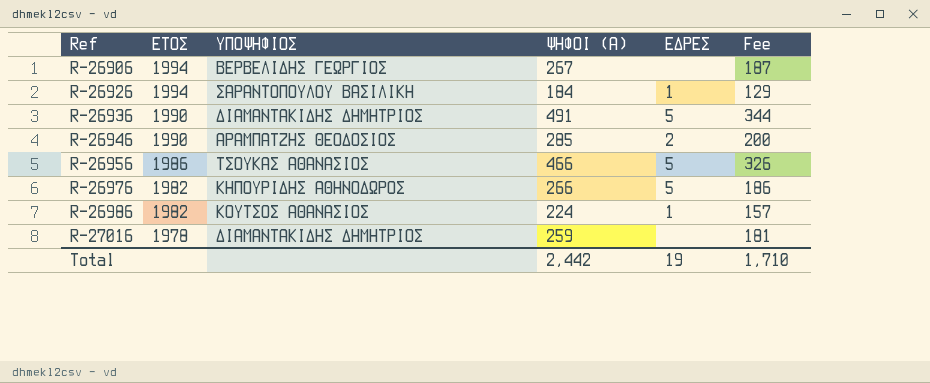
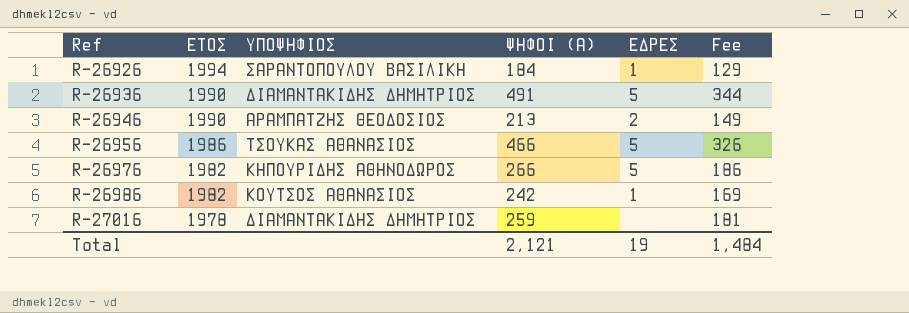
row R-26906: 1994 | ΒΕΡΒΕΛΙΔΗΣ ΓΕΩΡΓΙΟΣ | 267 | none | 187 -> none
R-26946 | ΨΗΦΟΙ (Α): 285 -> 213
R-26946 | Fee: 200 -> 149
R-26986 | ΨΗΦΟΙ (Α): 224 -> 242
R-26986 | Fee: 157 -> 169
Total | ΨΗΦΟΙ (Α): 2,442 -> 2,121
Total | Fee: 1,710 -> 1,484

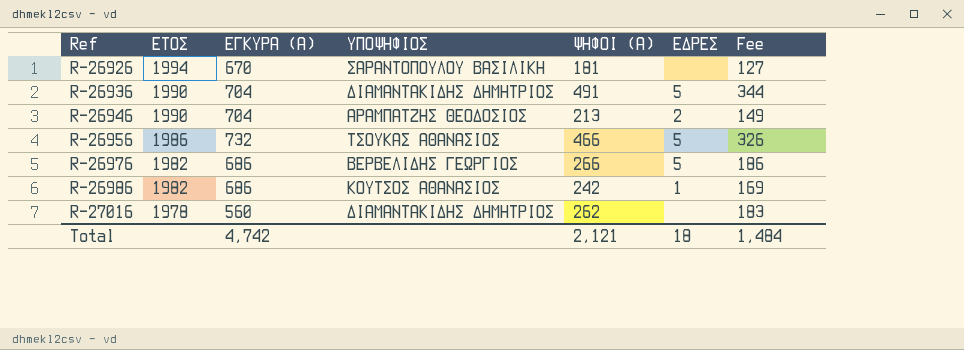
column ΕΓΚΥΡΑ (Α) | position: none -> 3
R-26926 | ΨΗΦΟΙ (Α): 184 -> 181
R-26926 | ΕΔΡΕΣ: 1 -> none
R-26926 | Fee: 129 -> 127
R-26976 | ΥΠΟΨΗΦΙΟΣ: ΚΗΠΟΥΡΙΔΗΣ ΑΘΗΝΟΔΩΡΟΣ -> ΒΕΡΒΕΛΙΔΗΣ ΓΕΩΡΓΙΟΣ
R-27016 | ΨΗΦΟΙ (Α): 259 -> 262
R-27016 | Fee: 181 -> 183
Total | ΕΔΡΕΣ: 19 -> 18

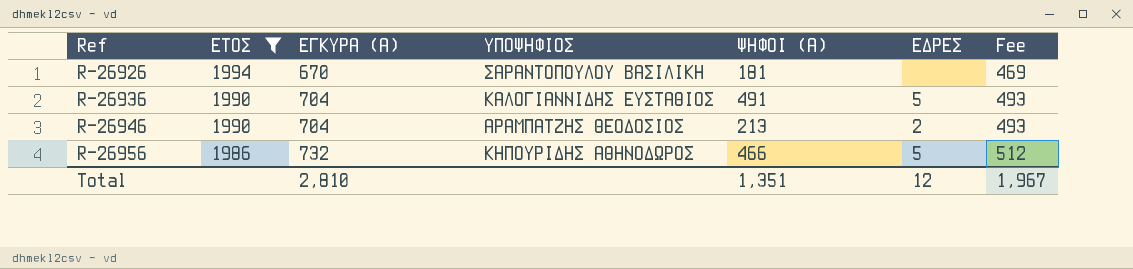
filter: none -> ΕΤΟΣ >= 1986
column Fee | formula: [ΨΗΦΟΙ (Α)] * 0.7 -> [ΕΓΚΥΡΑ (Α)] * 0.7
R-26936 | ΥΠΟΨΗΦΙΟΣ: ΔΙΑΜΑΝΤΑΚΙΔΗΣ ΔΗΜΗΤΡΙΟΣ -> ΚΑΛΟΓΙΑΝΝΙΔΗΣ ΕΥΣΤΑΘΙΟΣ
R-26956 | ΥΠΟΨΗΦΙΟΣ: ΤΣΟΥΚΑΣ ΑΘΑΝΑΣΙΟΣ -> ΚΗΠΟΥΡΙΔΗΣ ΑΘΗΝΟΔΩΡΟΣ
Total | ΕΓΚΥΡΑ (Α): 4,742 -> 2,810
Total | ΨΗΦΟΙ (Α): 2,121 -> 1,351
Total | ΕΔΡΕΣ: 18 -> 12
Total | Fee: 1,484 -> 1,967

